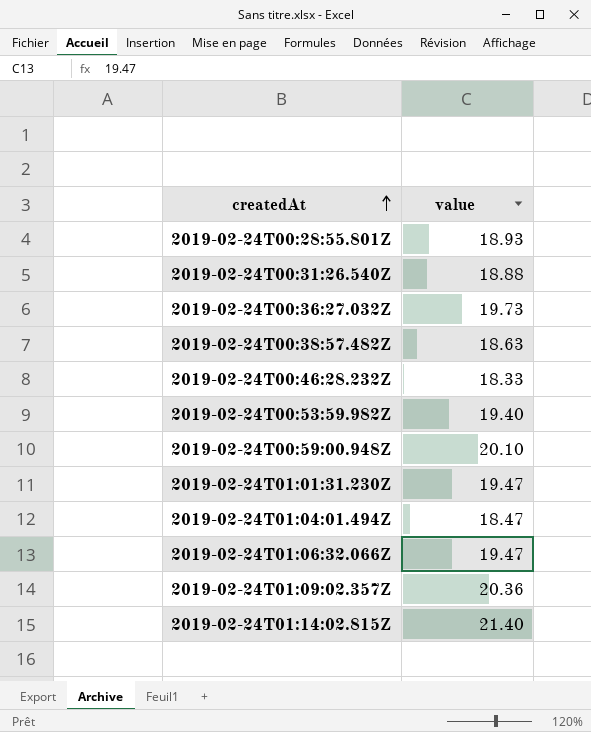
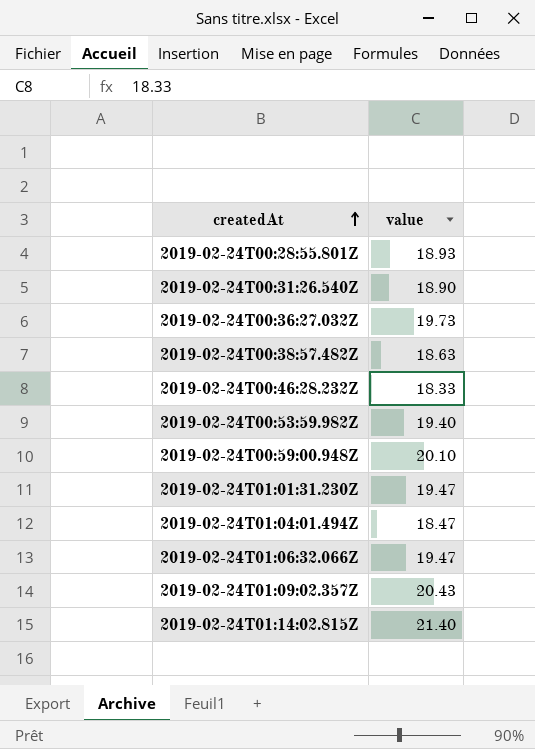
2019-02-24T00:31:26.540Z | value: 18.88 -> 18.90
2019-02-24T01:09:02.357Z | value: 20.36 -> 20.43

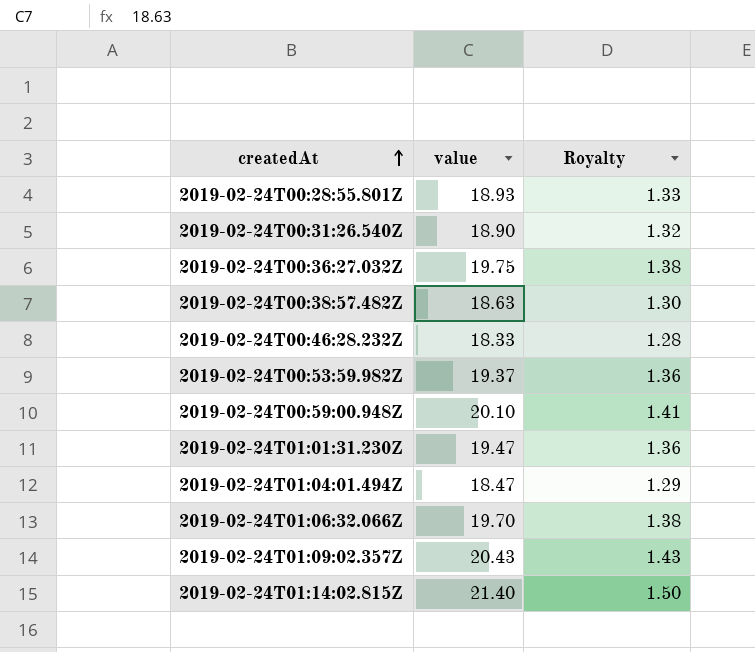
column Royalty | formula: none -> [value] * 0.07
2019-02-24T00:36:27.032Z | value: 19.73 -> 19.75
2019-02-24T00:53:59.982Z | value: 19.40 -> 19.37
2019-02-24T01:06:32.066Z | value: 19.47 -> 19.70

